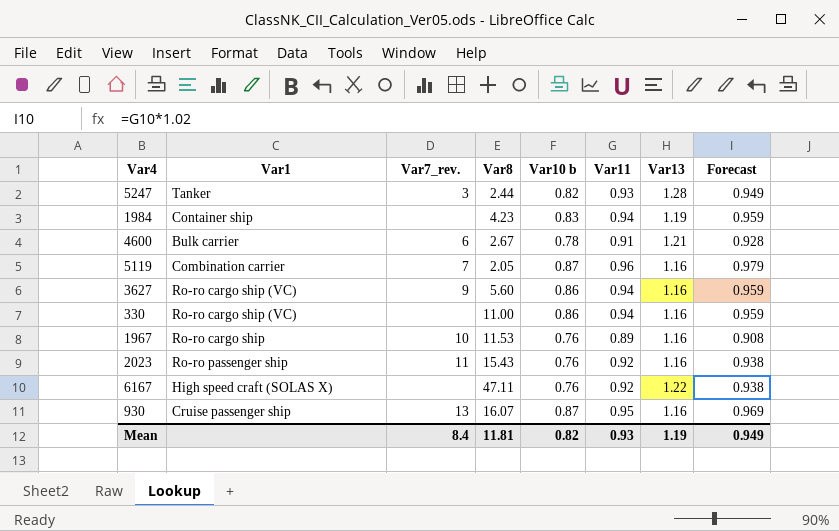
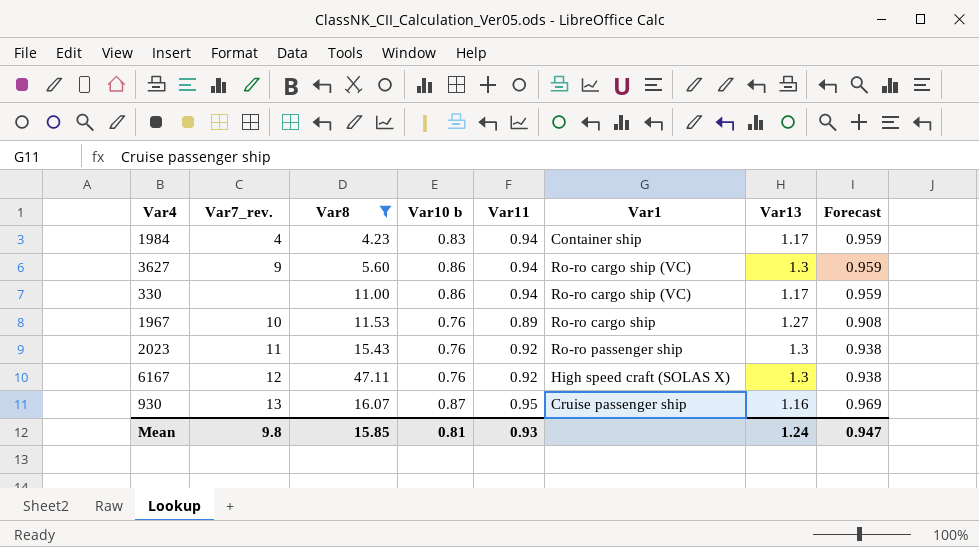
filter: none -> Var8 >= 4.23
column Var1 | position: 2 -> 6
1984 | Var7_rev.: none -> 4
1984 | Var13: 1.19 -> 1.17
3627 | Var13: 1.16 -> 1.3
330 | Var13: 1.16 -> 1.17
1967 | Var13: 1.16 -> 1.27
2023 | Var13: 1.16 -> 1.3
6167 | Var7_rev.: none -> 12
6167 | Var13: 1.22 -> 1.3
Mean | Var7_rev.: 8.4 -> 9.8
Mean | Var8: 11.81 -> 15.85
Mean | Var10 b: 0.82 -> 0.81
Mean | Var13: 1.19 -> 1.24
Mean | Forecast: 0.949 -> 0.947

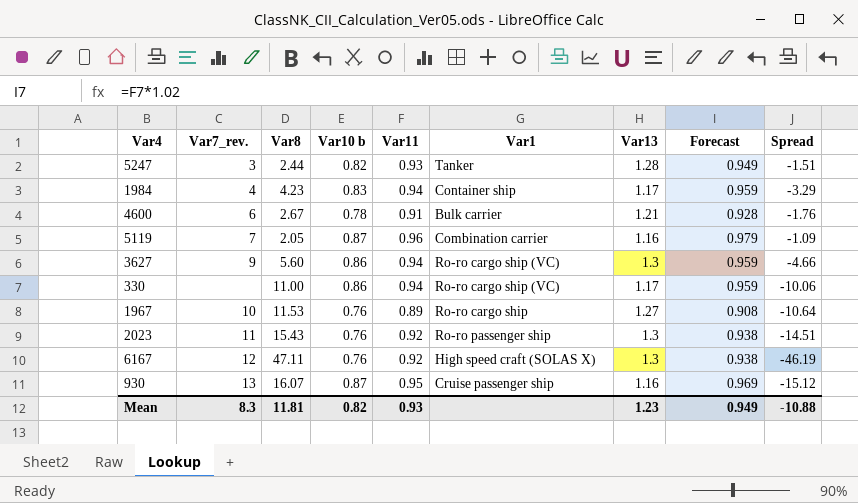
filter: Var8 >= 4.23 -> none
column Spread | formula: none -> [Var11] - [Var8]
Mean | Var7_rev.: 9.8 -> 8.3
Mean | Var8: 15.85 -> 11.81
Mean | Var10 b: 0.81 -> 0.82
Mean | Var13: 1.24 -> 1.23
Mean | Forecast: 0.947 -> 0.949

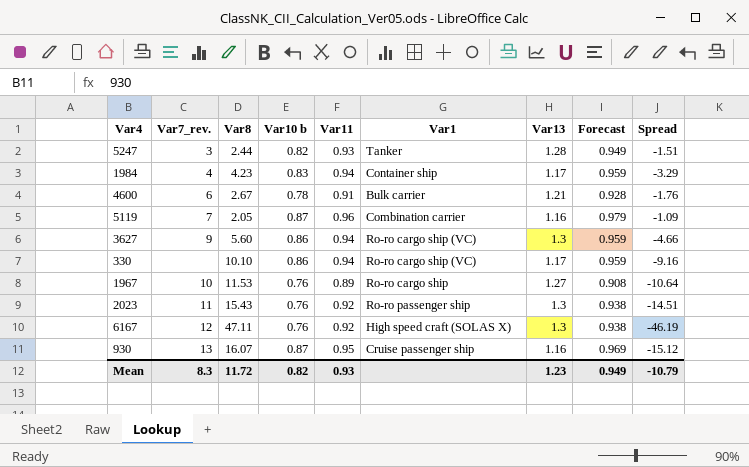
330 | Var8: 11.00 -> 10.10
330 | Spread: -10.06 -> -9.16
Mean | Var8: 11.81 -> 11.72
Mean | Spread: -10.88 -> -10.79

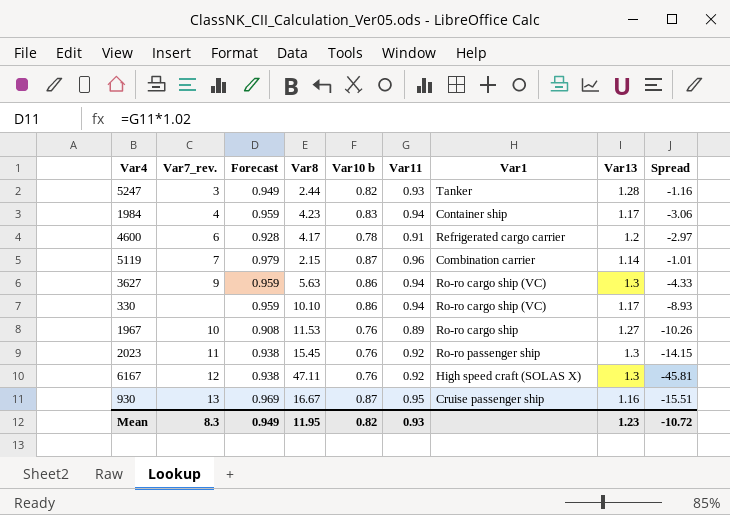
column Forecast | position: 8 -> 3
column Spread | formula: [Var11] - [Var8] -> [Var13] - [Var8]
4600 | Var8: 2.67 -> 4.17
4600 | Var1: Bulk carrier -> Refrigerated cargo carrier
4600 | Var13: 1.21 -> 1.2
5119 | Var8: 2.05 -> 2.15
5119 | Var13: 1.16 -> 1.14
3627 | Var8: 5.60 -> 5.63
2023 | Var8: 15.43 -> 15.45
930 | Var8: 16.07 -> 16.67
Mean | Var8: 11.72 -> 11.95
Mean | Spread: -10.79 -> -10.72

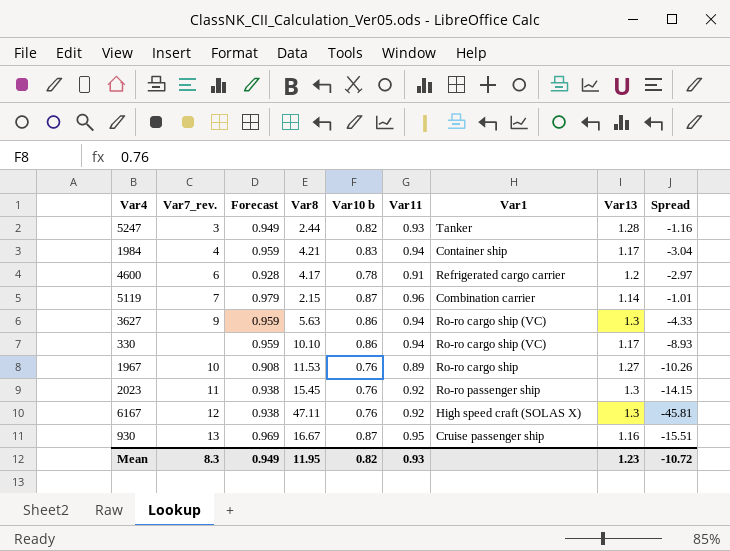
1984 | Var8: 4.23 -> 4.21
1984 | Spread: -3.06 -> -3.04

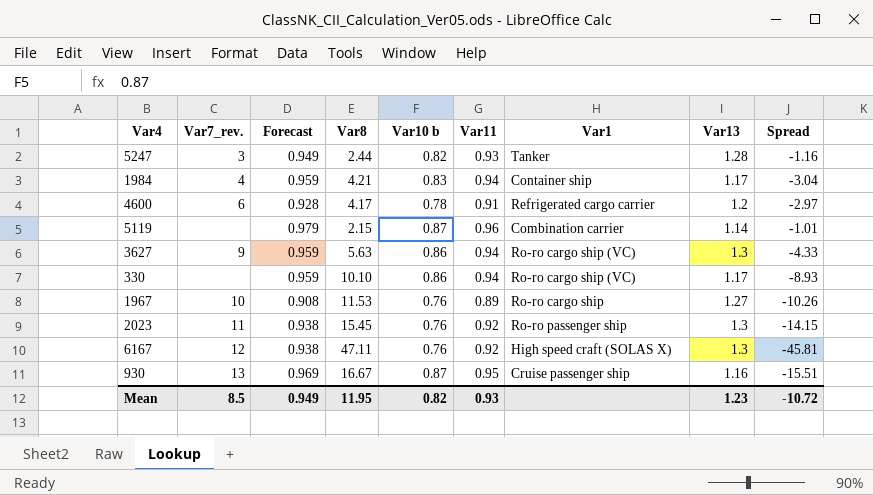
5119 | Var7_rev.: 7 -> none
Mean | Var7_rev.: 8.3 -> 8.5

